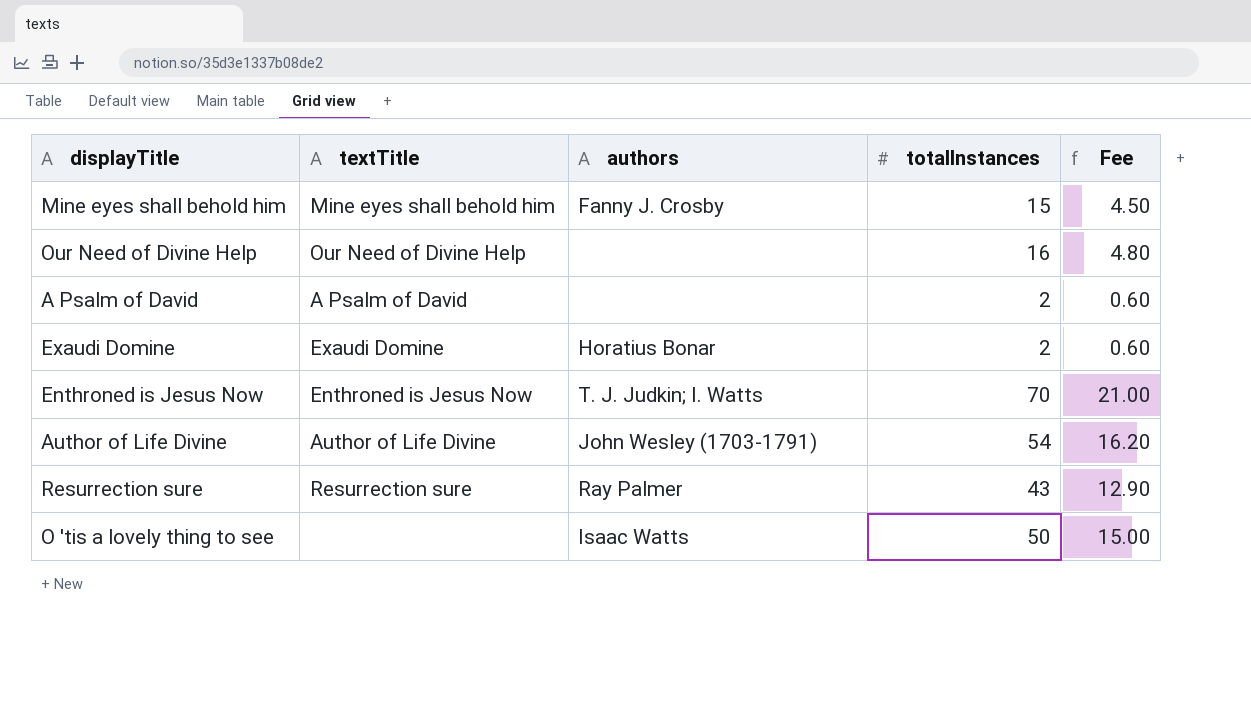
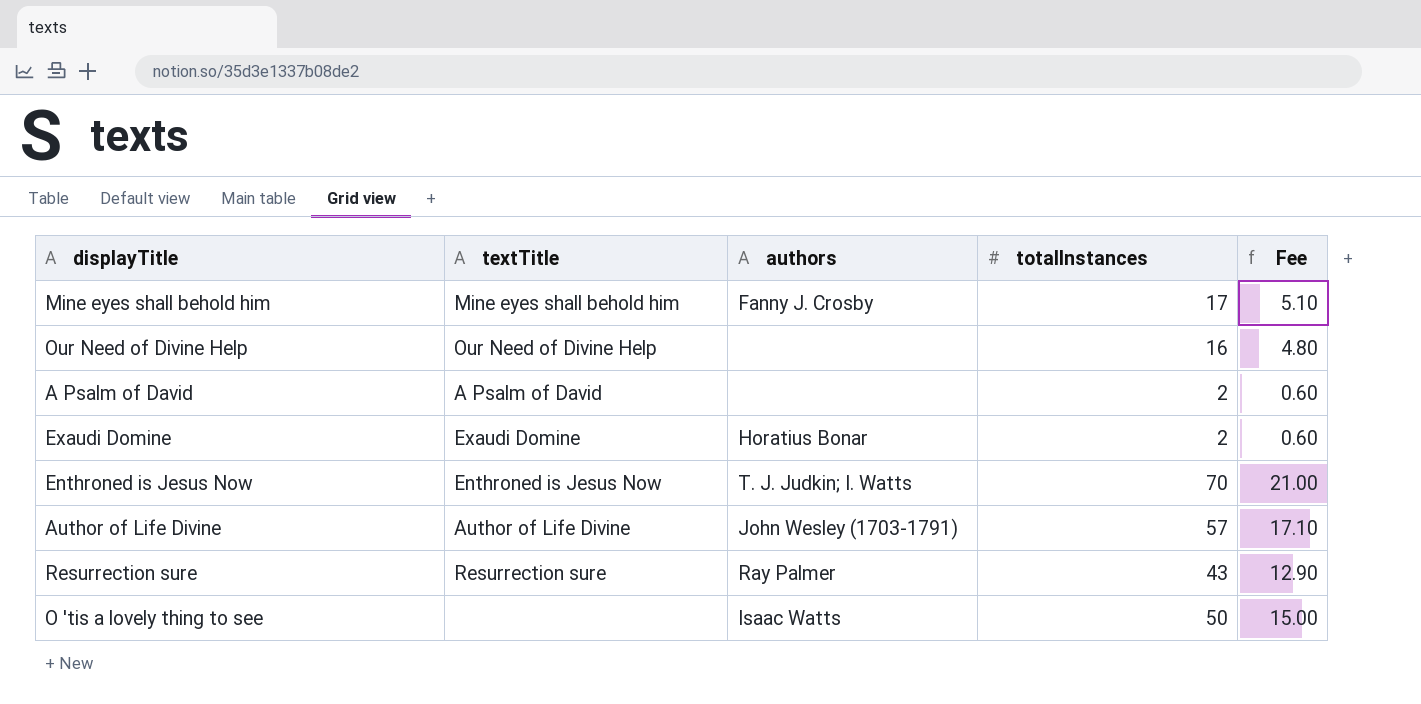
Mine eyes shall behold him | totalInstances: 15 -> 17
Mine eyes shall behold him | Fee: 4.50 -> 5.10
Author of Life Divine | totalInstances: 54 -> 57
Author of Life Divine | Fee: 16.20 -> 17.10

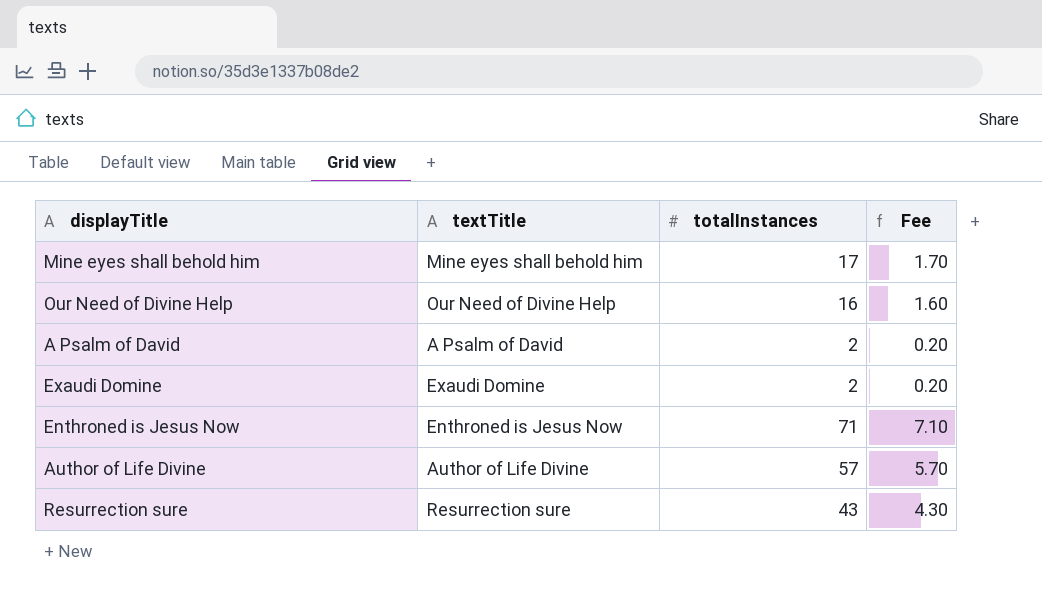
column authors | position: 3 -> none
column Fee | formula: [totalInstances] * 0.3 -> [totalInstances] * 0.1
row O 'tis a lovely thing to see: none | Isaac Watts | 50 | 15.00 -> none
Enthroned is Jesus Now | totalInstances: 70 -> 71

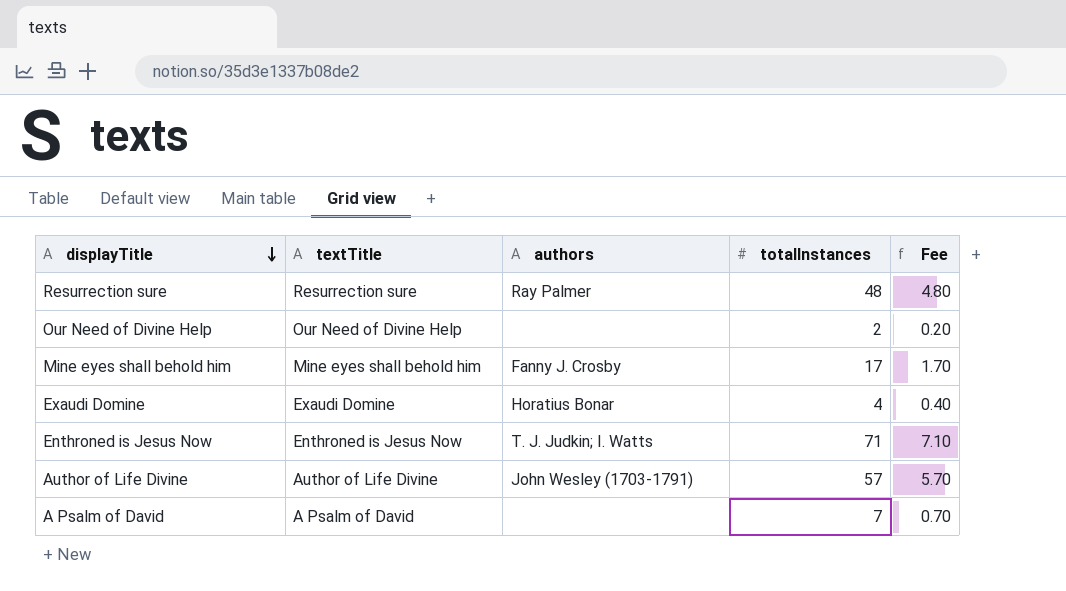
row order: none -> displayTitle descending
column authors | position: none -> 3
Resurrection sure | totalInstances: 43 -> 48
Resurrection sure | Fee: 4.30 -> 4.80
Our Need of Divine Help | totalInstances: 16 -> 2
Our Need of Divine Help | Fee: 1.60 -> 0.20
Exaudi Domine | totalInstances: 2 -> 4
Exaudi Domine | Fee: 0.20 -> 0.40
A Psalm of David | totalInstances: 2 -> 7
A Psalm of David | Fee: 0.20 -> 0.70

